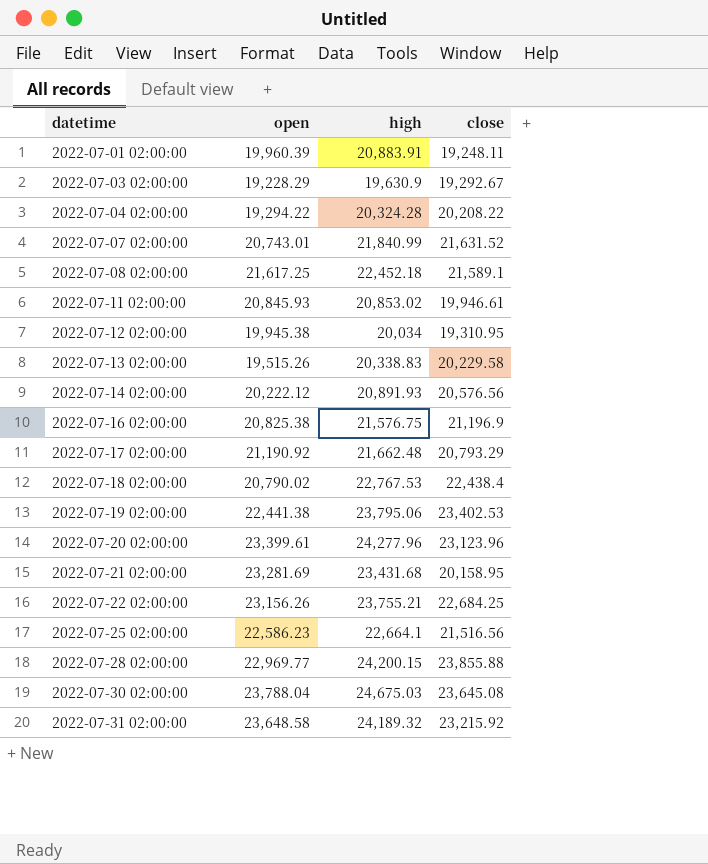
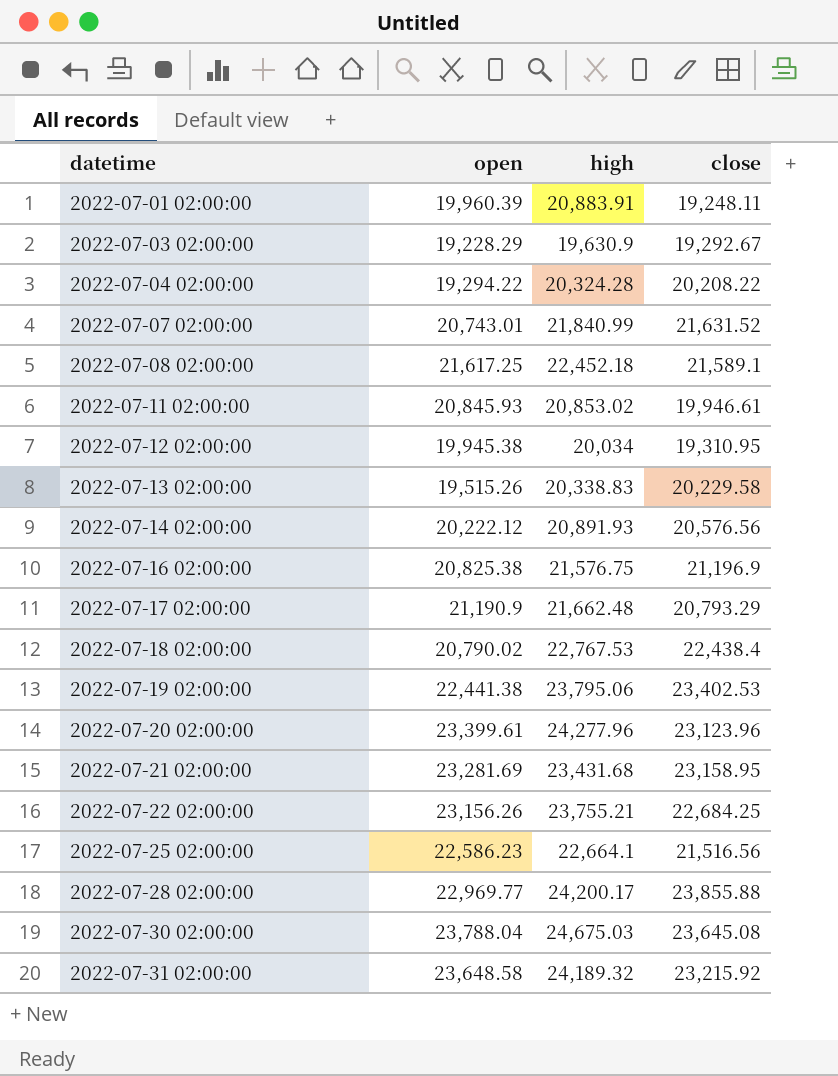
2022-07-17 02:00:00 | open: 21,190.92 -> 21,190.9
2022-07-21 02:00:00 | close: 20,158.95 -> 23,158.95
2022-07-28 02:00:00 | high: 24,200.15 -> 24,200.17

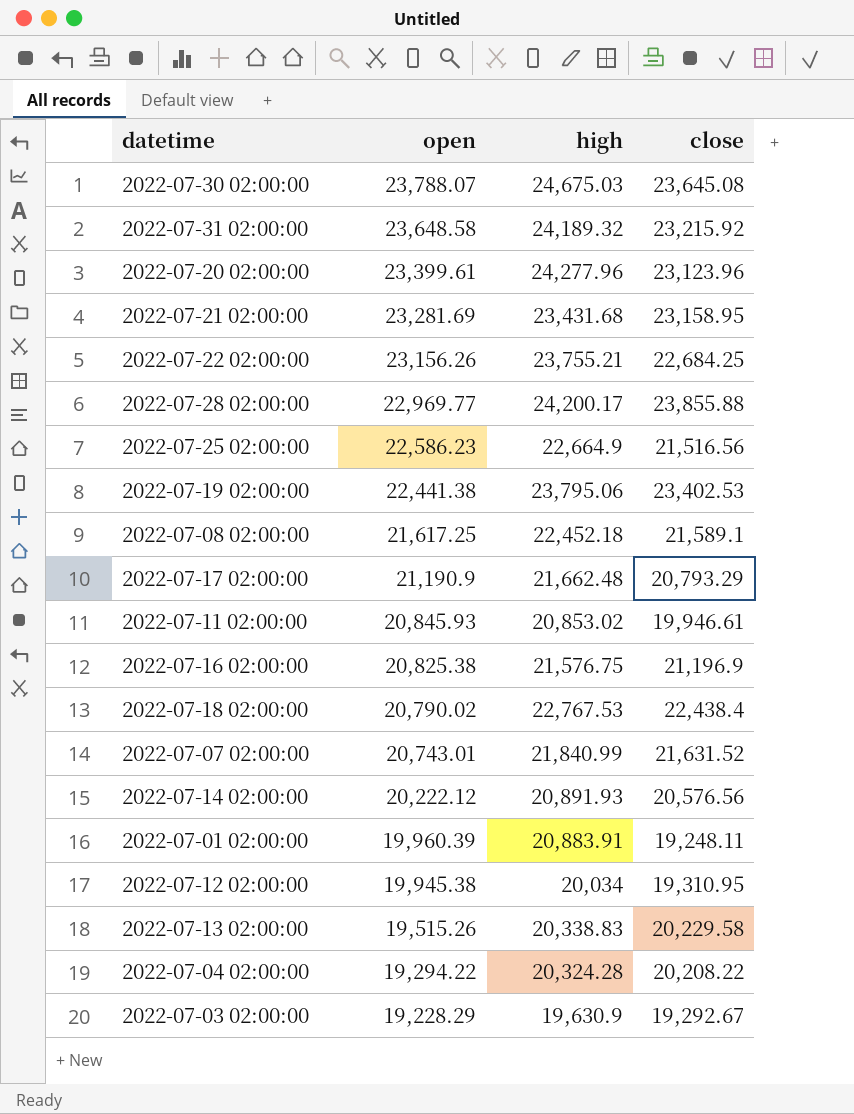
row order: datetime ascending -> open descending
2022-07-30 02:00:00 | open: 23,788.04 -> 23,788.07
2022-07-25 02:00:00 | high: 22,664.1 -> 22,664.9

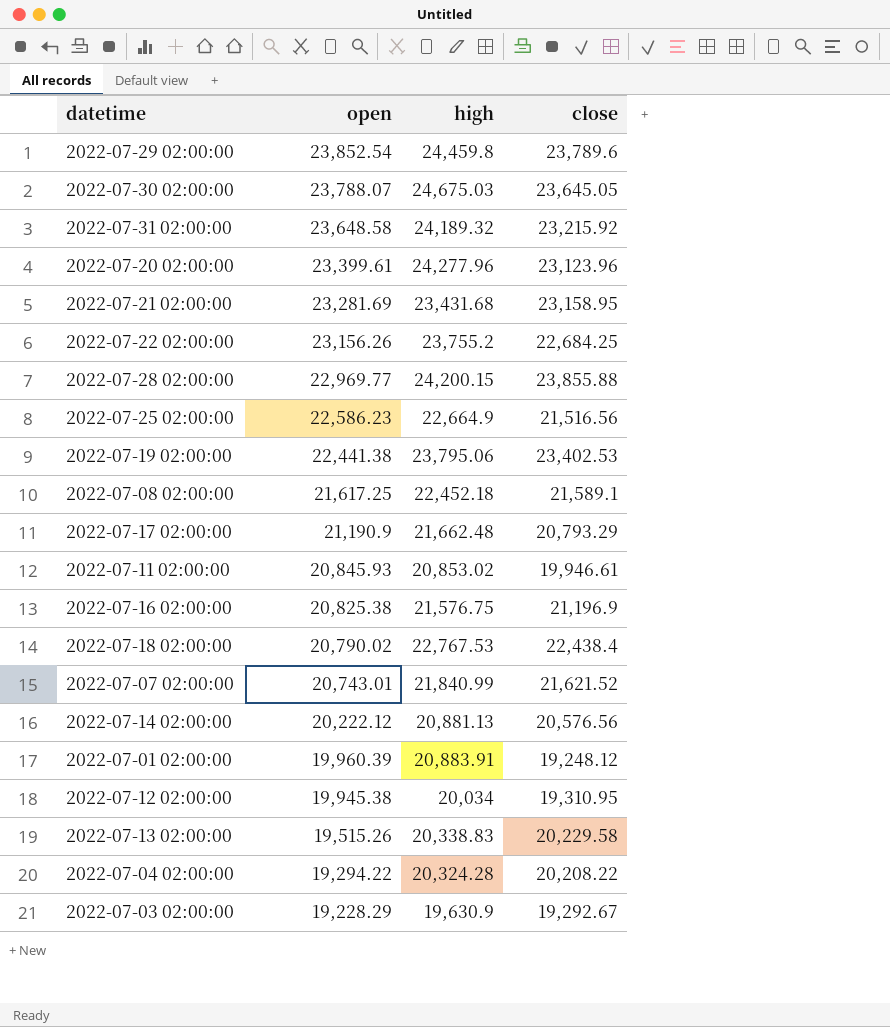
row 2022-07-29 02:00:00: none -> 23,852.54 | 24,459.8 | 23,789.6
2022-07-30 02:00:00 | close: 23,645.08 -> 23,645.05
2022-07-22 02:00:00 | high: 23,755.21 -> 23,755.2
2022-07-28 02:00:00 | high: 24,200.17 -> 24,200.15
2022-07-07 02:00:00 | close: 21,631.52 -> 21,621.52
2022-07-14 02:00:00 | high: 20,891.93 -> 20,881.13
2022-07-01 02:00:00 | close: 19,248.11 -> 19,248.12

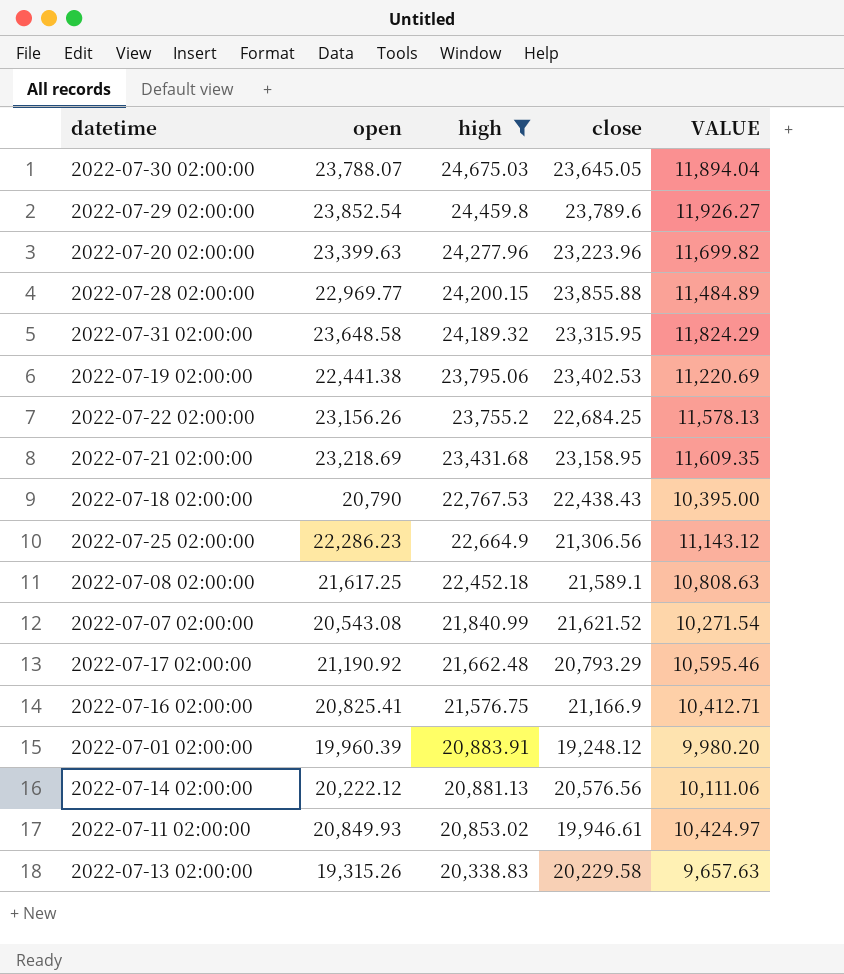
filter: none -> high >= 20,338.83
row order: open descending -> high descending
column VALUE | formula: none -> [open] * 0.5
2022-07-20 02:00:00 | open: 23,399.61 -> 23,399.63
2022-07-20 02:00:00 | close: 23,123.96 -> 23,223.96
2022-07-31 02:00:00 | close: 23,215.92 -> 23,315.95
2022-07-21 02:00:00 | open: 23,281.69 -> 23,218.69
2022-07-18 02:00:00 | open: 20,790.02 -> 20,790
2022-07-18 02:00:00 | close: 22,438.4 -> 22,438.43
2022-07-25 02:00:00 | open: 22,586.23 -> 22,286.23
2022-07-25 02:00:00 | close: 21,516.56 -> 21,306.56
2022-07-07 02:00:00 | open: 20,743.01 -> 20,543.08
2022-07-17 02:00:00 | open: 21,190.9 -> 21,190.92
2022-07-16 02:00:00 | open: 20,825.38 -> 20,825.41
2022-07-16 02:00:00 | close: 21,196.9 -> 21,166.9
2022-07-11 02:00:00 | open: 20,845.93 -> 20,849.93
2022-07-13 02:00:00 | open: 19,515.26 -> 19,315.26

